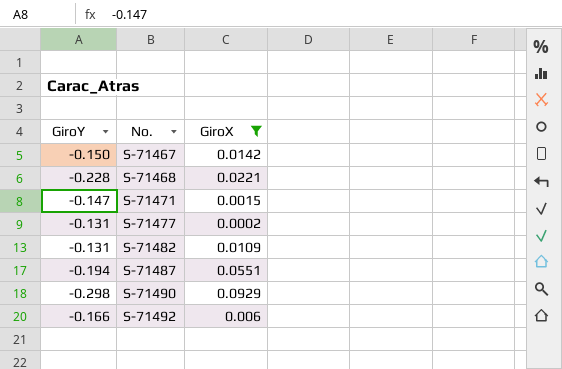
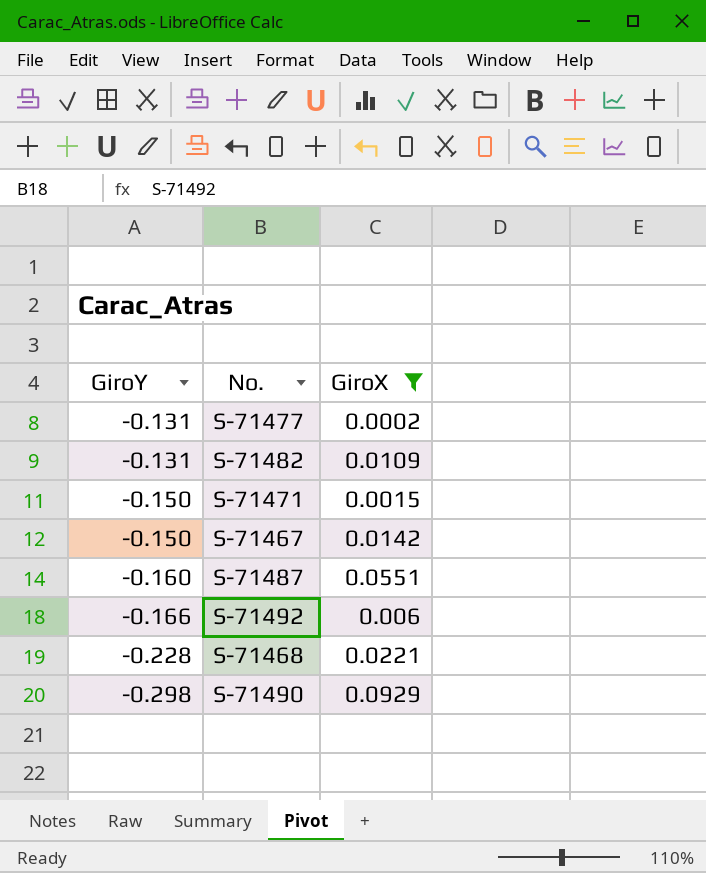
row order: No. ascending -> GiroY descending
S-71471 | GiroY: -0.147 -> -0.150
S-71487 | GiroY: -0.194 -> -0.160

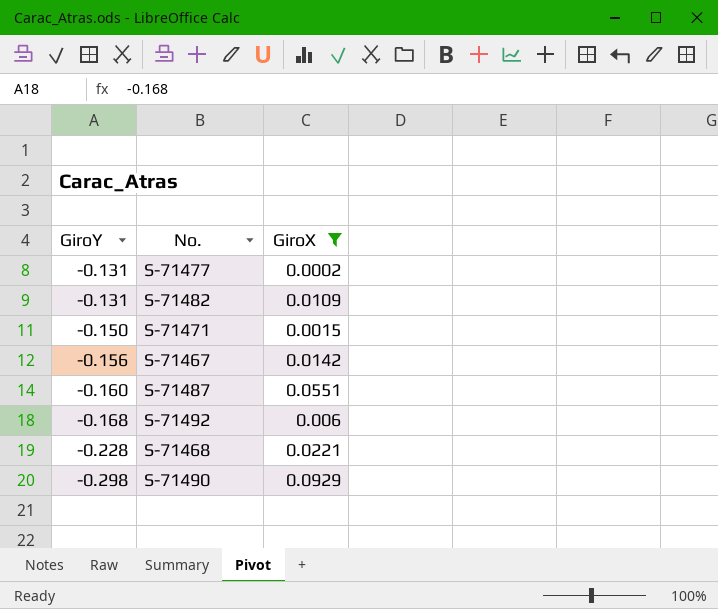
S-71467 | GiroY: -0.150 -> -0.156
S-71492 | GiroY: -0.166 -> -0.168

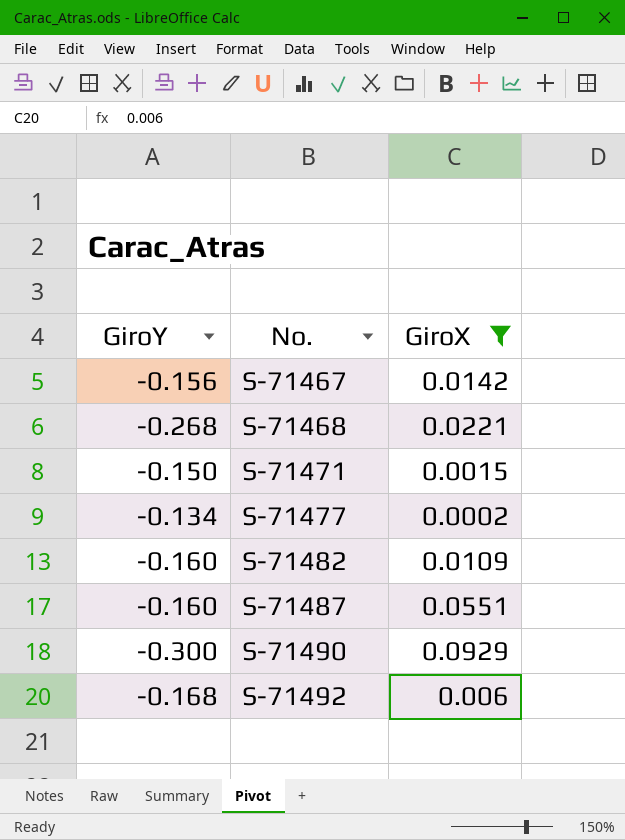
row order: GiroY descending -> No. ascending
S-71468 | GiroY: -0.228 -> -0.268
S-71477 | GiroY: -0.131 -> -0.134
S-71482 | GiroY: -0.131 -> -0.160
S-71490 | GiroY: -0.298 -> -0.300

